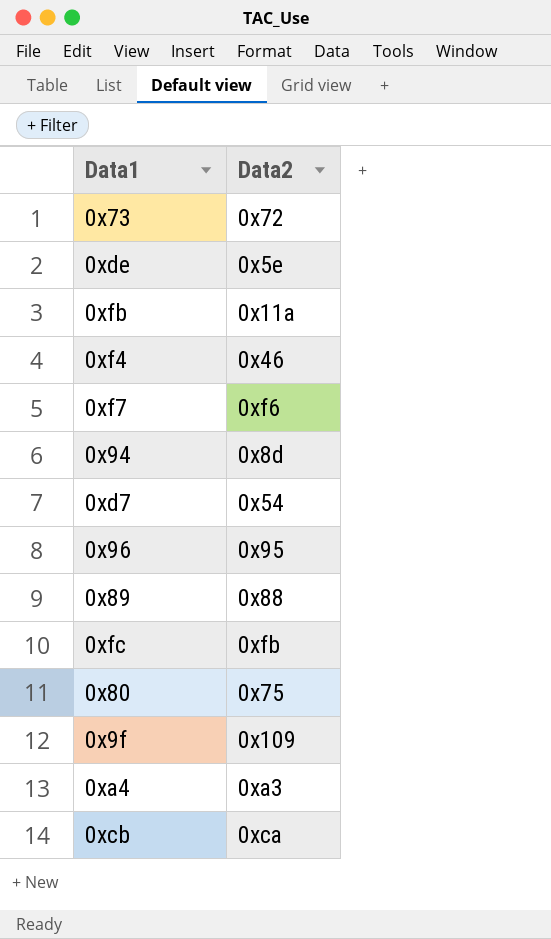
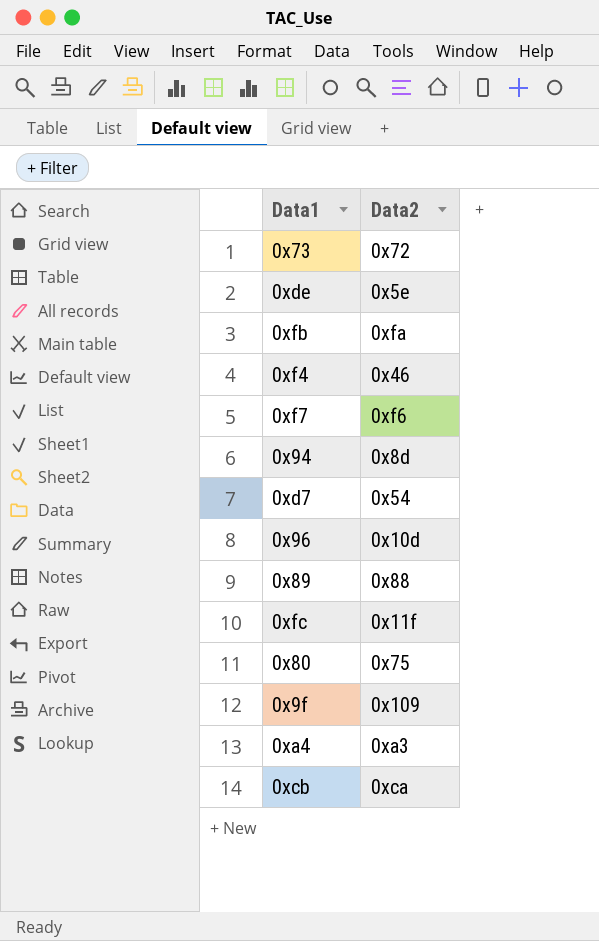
0xfb | Data2: 0x11a -> 0xfa
0x96 | Data2: 0x95 -> 0x10d
0xfc | Data2: 0xfb -> 0x11f

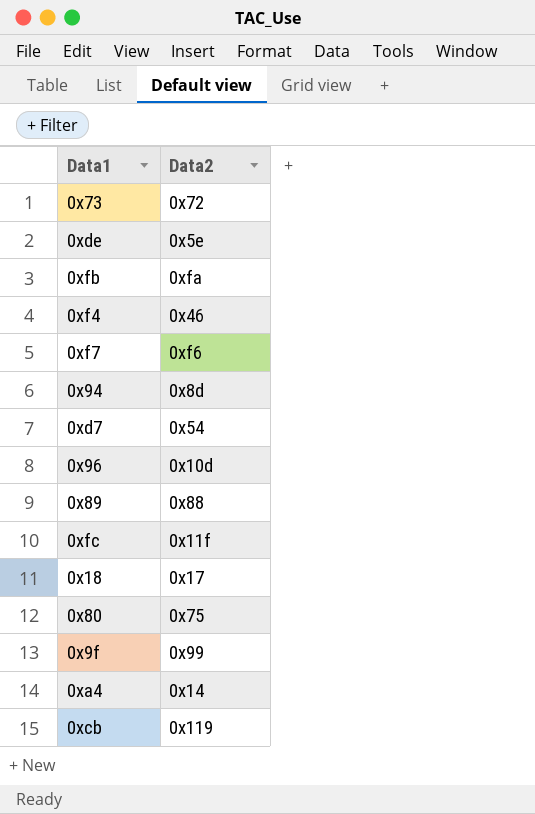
row 0x18: none -> 0x17
0x9f | Data2: 0x109 -> 0x99
0xa4 | Data2: 0xa3 -> 0x14
0xcb | Data2: 0xca -> 0x119

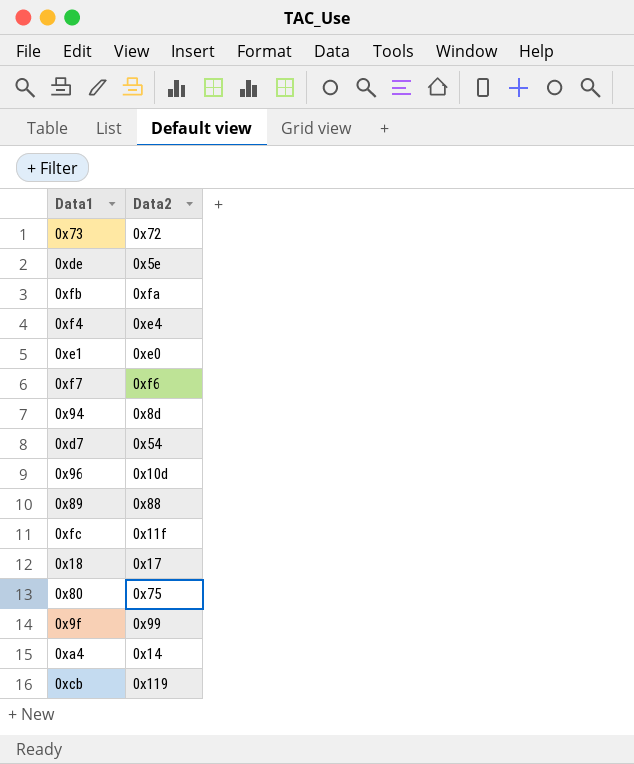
0xf4 | Data2: 0x46 -> 0xe4
row 0xe1: none -> 0xe0

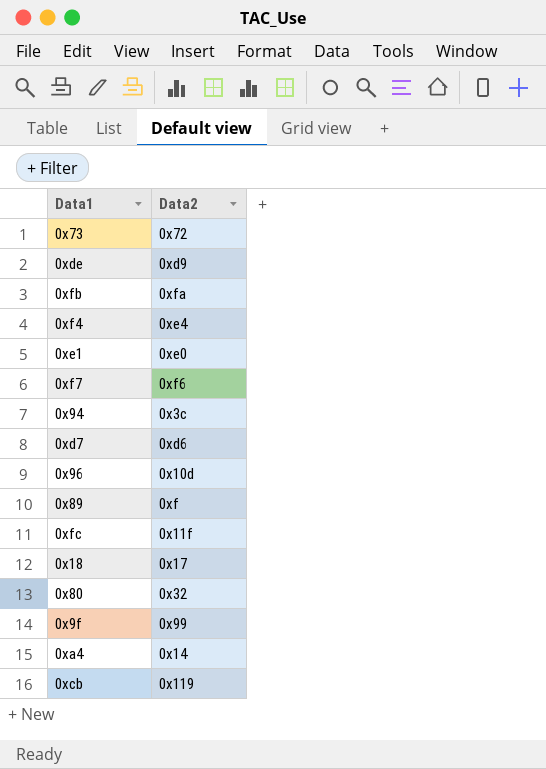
0xde | Data2: 0x5e -> 0xd9
0x94 | Data2: 0x8d -> 0x3c
0xd7 | Data2: 0x54 -> 0xd6
0x89 | Data2: 0x88 -> 0xf
0x80 | Data2: 0x75 -> 0x32

